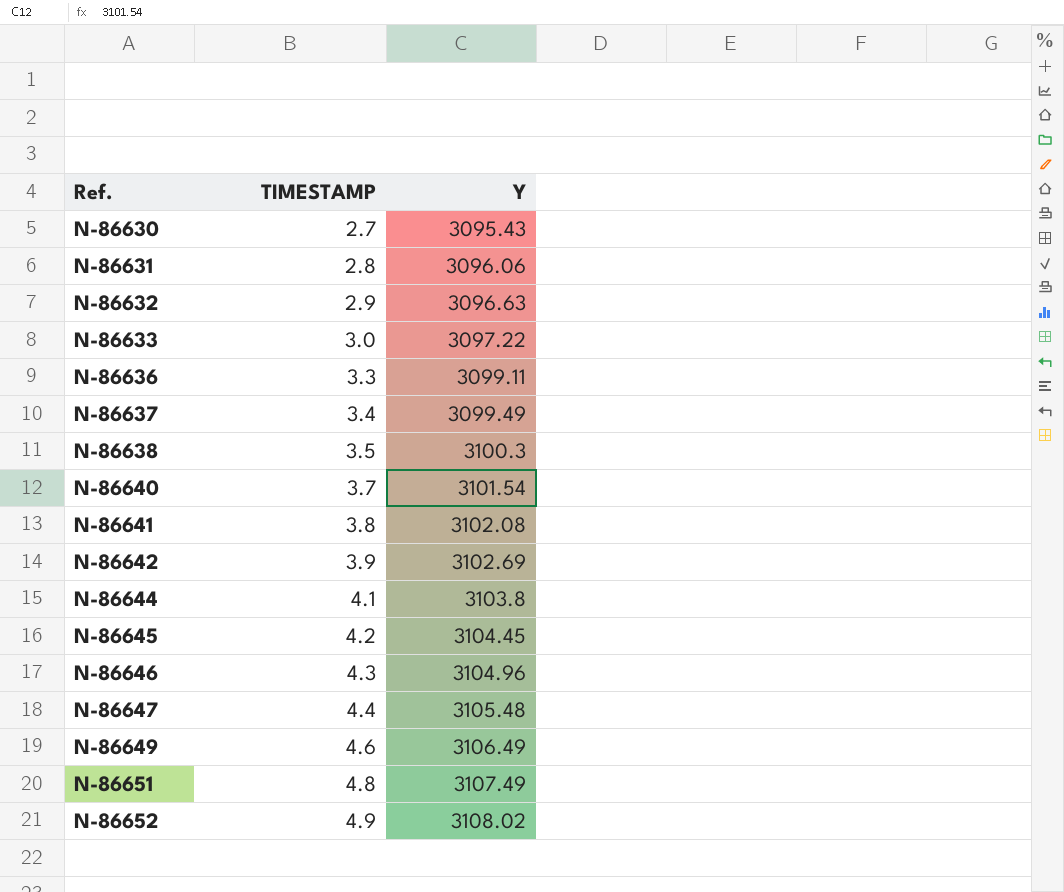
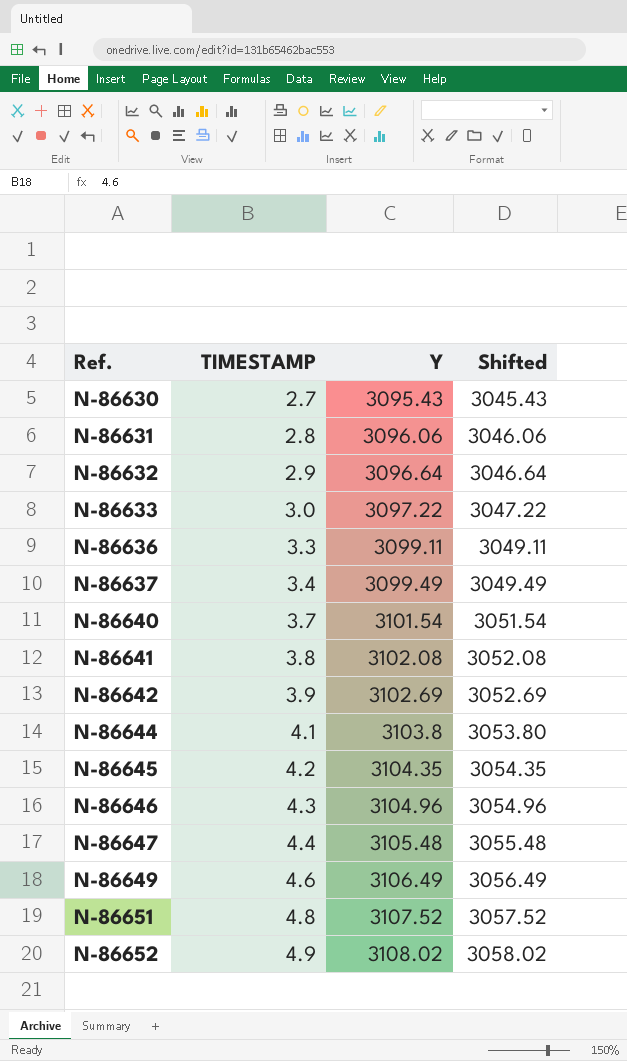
column Shifted | formula: none -> [Y] - 50
row N-86638: 3.5 | 3100.3 -> none
N-86632 | Y: 3096.63 -> 3096.64
N-86645 | Y: 3104.45 -> 3104.35
N-86651 | Y: 3107.49 -> 3107.52

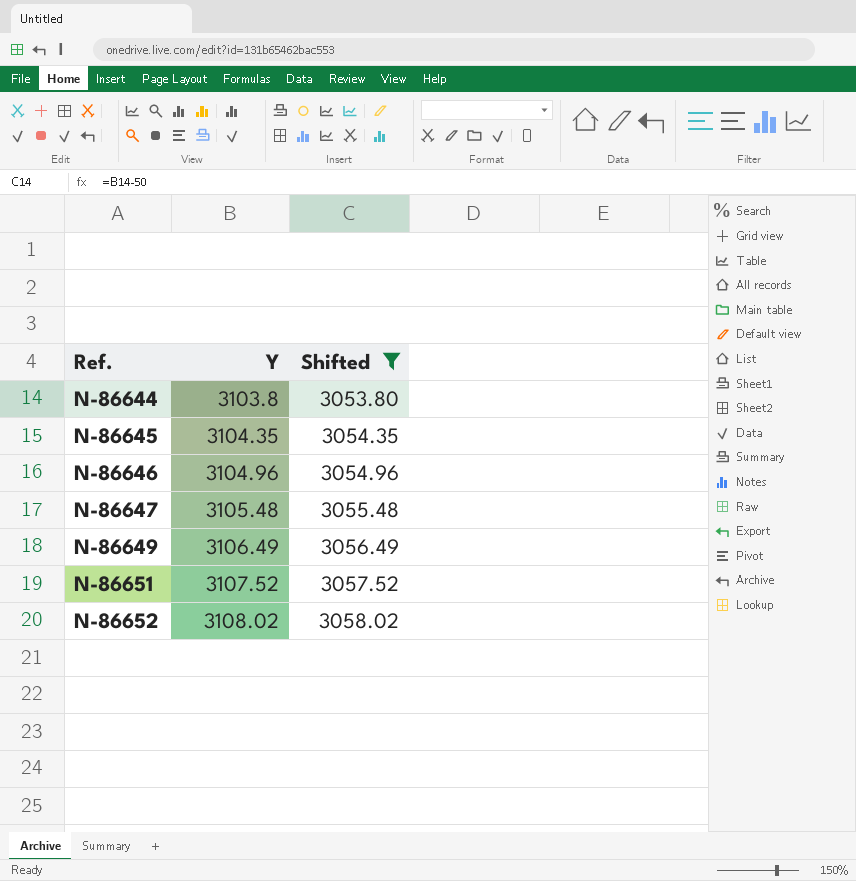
filter: none -> Shifted >= 3053.80
column TIMESTAMP | position: 2 -> none

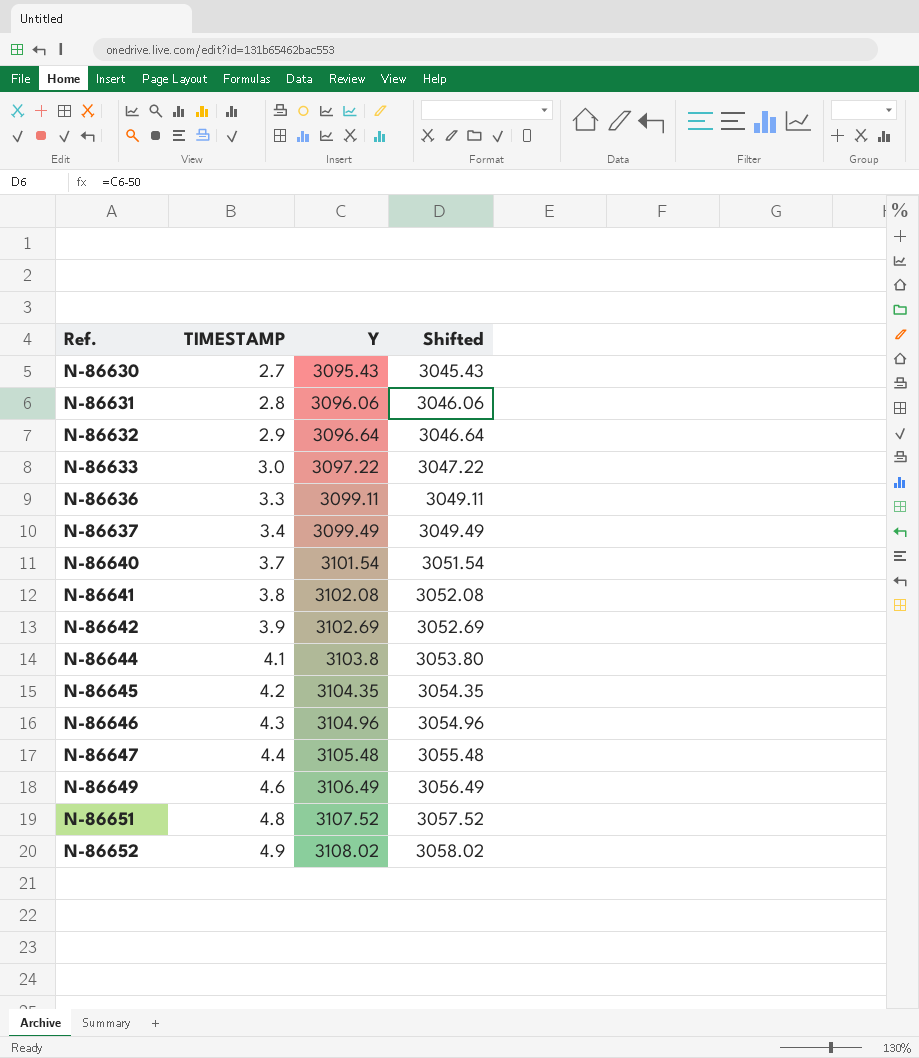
filter: Shifted >= 3053.80 -> none
column TIMESTAMP | position: none -> 2

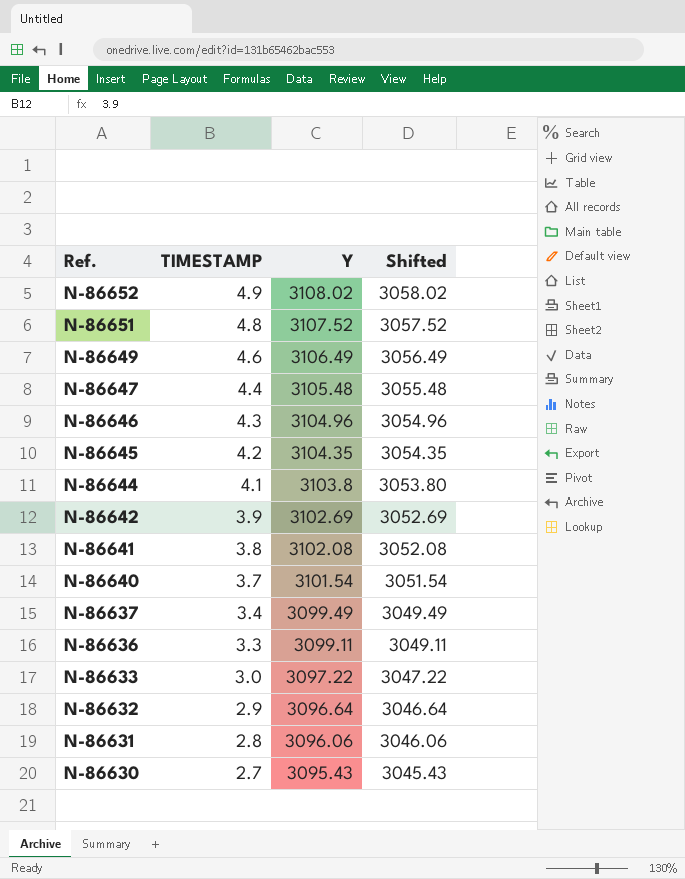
row order: Ref. ascending -> Ref. descending

